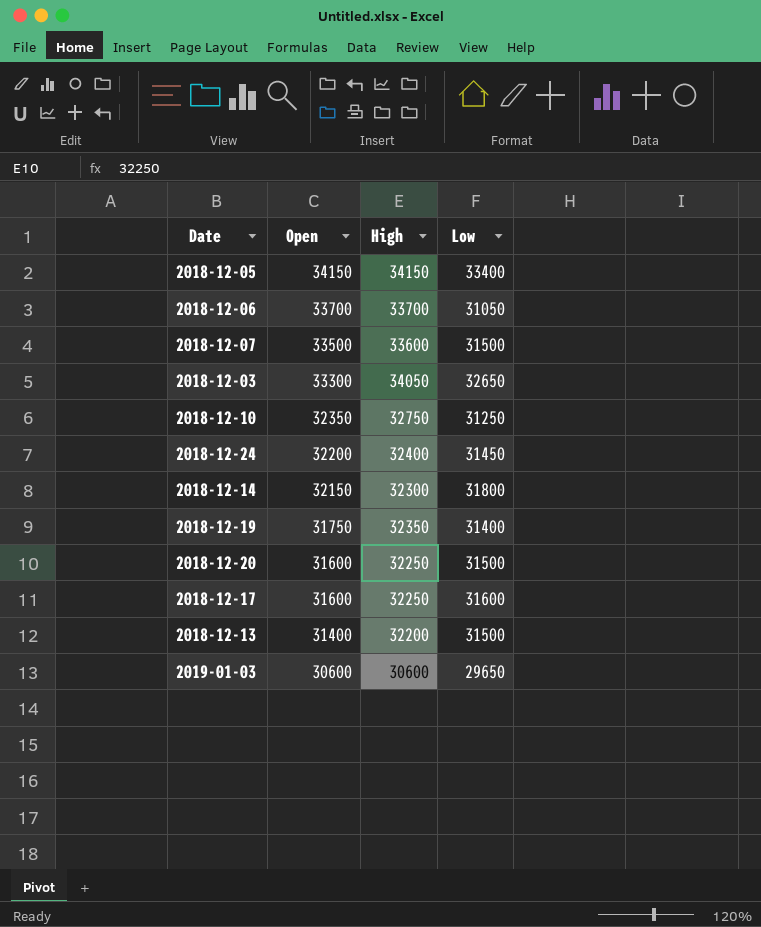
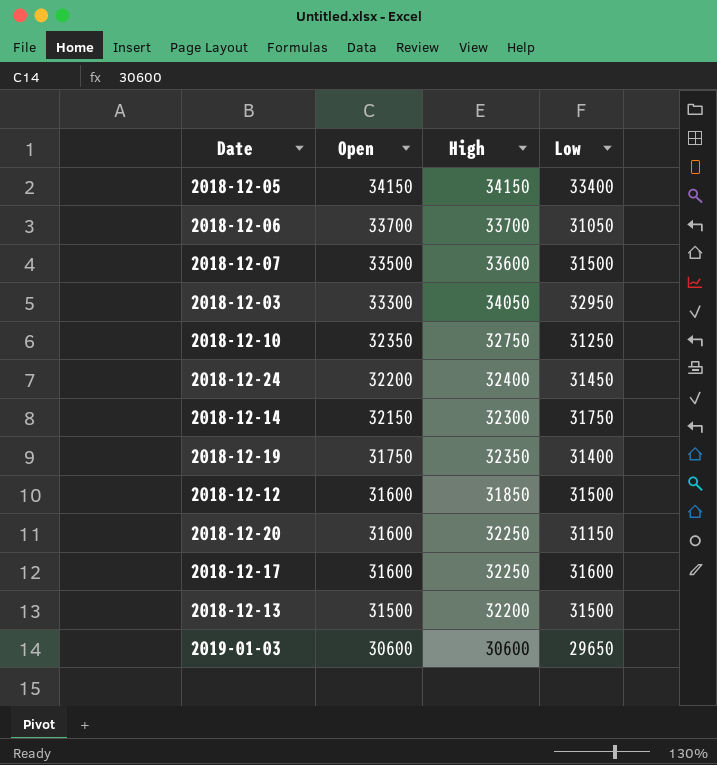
2018-12-03 | Low: 32650 -> 32950
2018-12-14 | Low: 31800 -> 31750
row 2018-12-12: none -> 31600 | 31850 | 31500
2018-12-20 | Low: 31500 -> 31150
2018-12-13 | Open: 31400 -> 31500

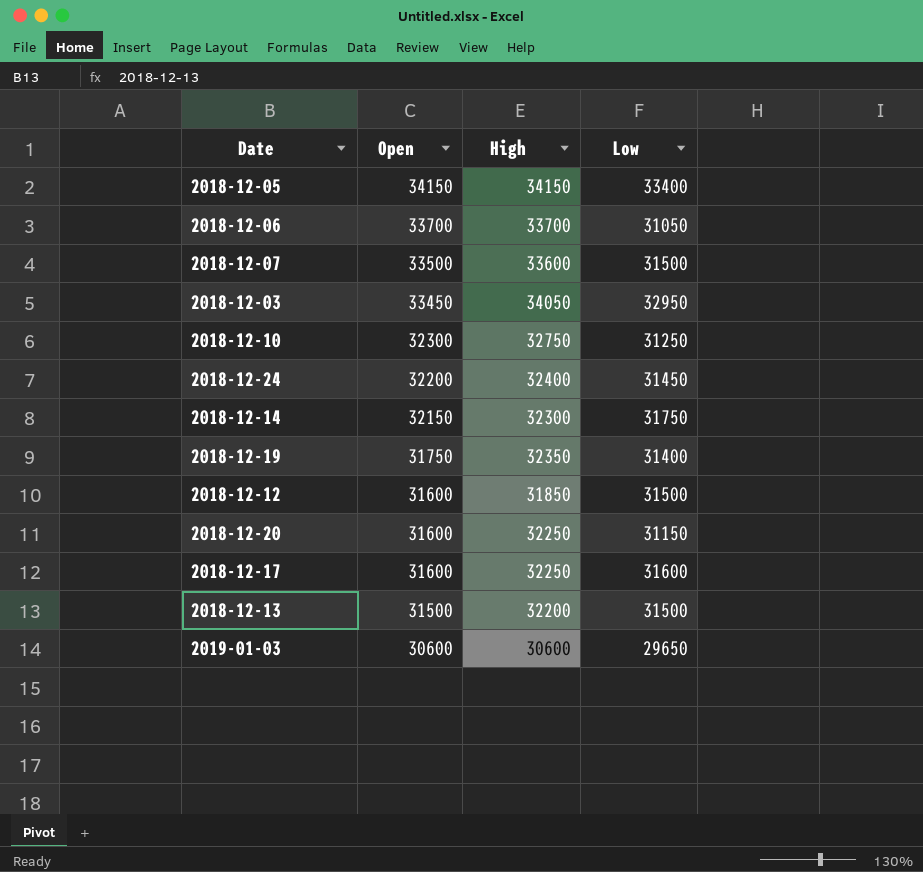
2018-12-03 | Open: 33300 -> 33450
2018-12-10 | Open: 32350 -> 32300

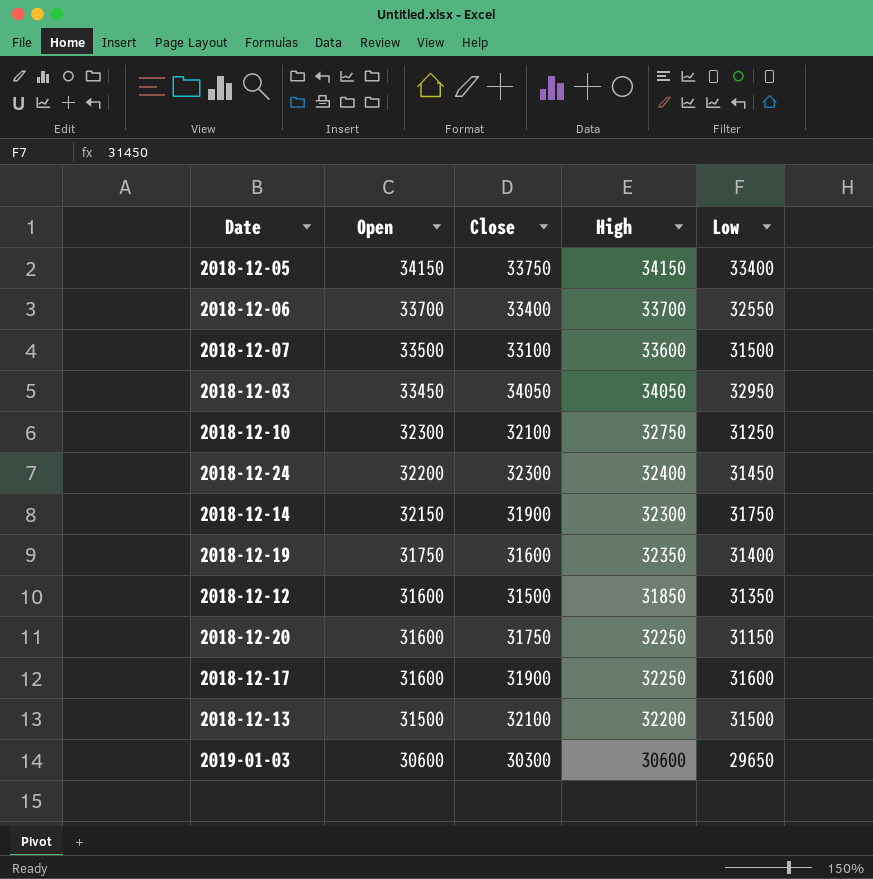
column Close | position: none -> 3
2018-12-06 | Low: 31050 -> 32550
2018-12-12 | Low: 31500 -> 31350

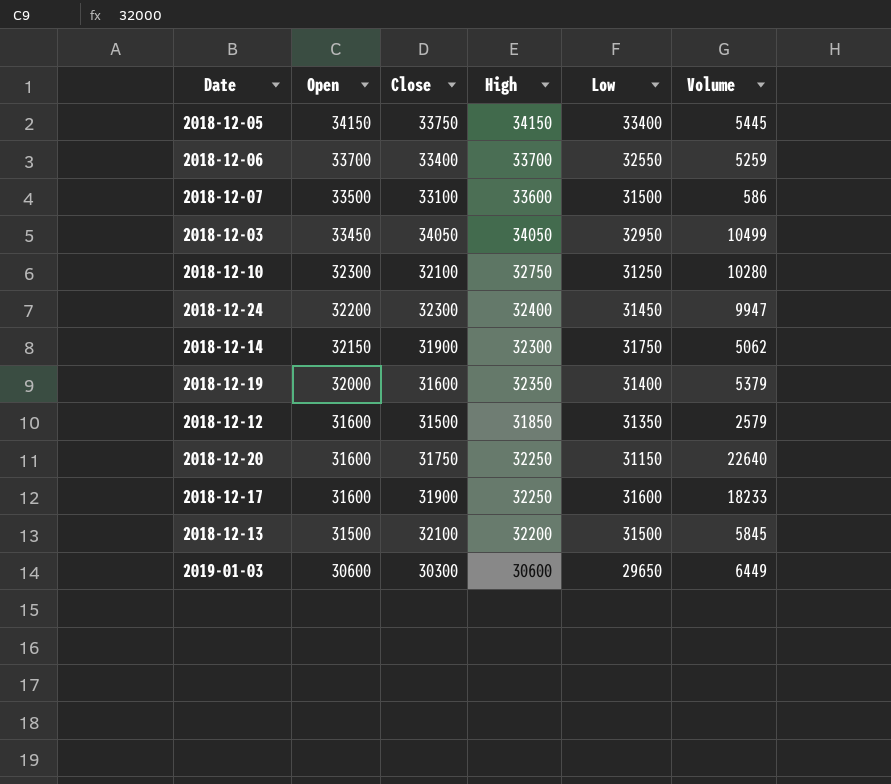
column Volume | position: none -> 6
2018-12-19 | Open: 31750 -> 32000

